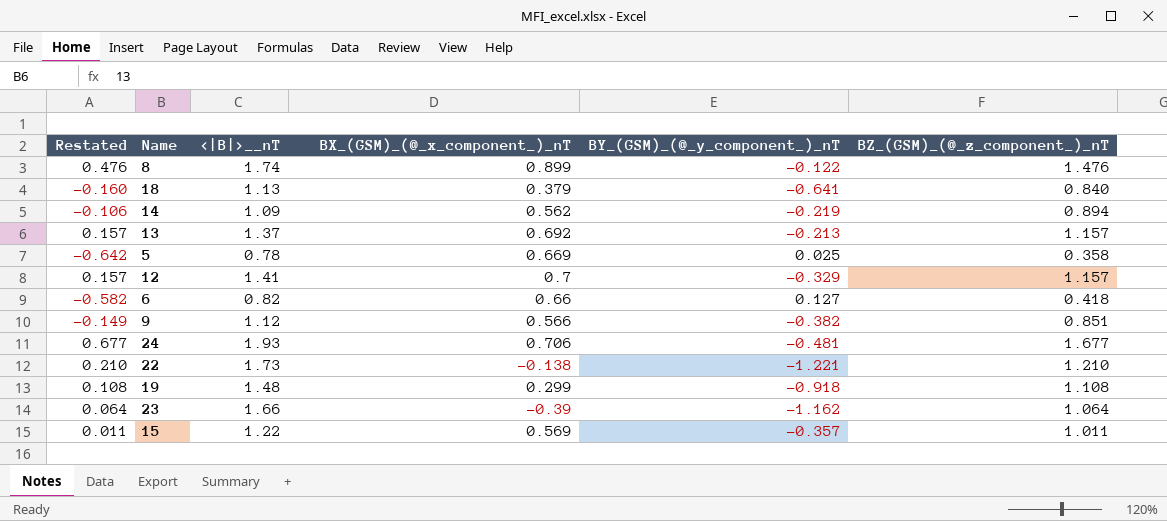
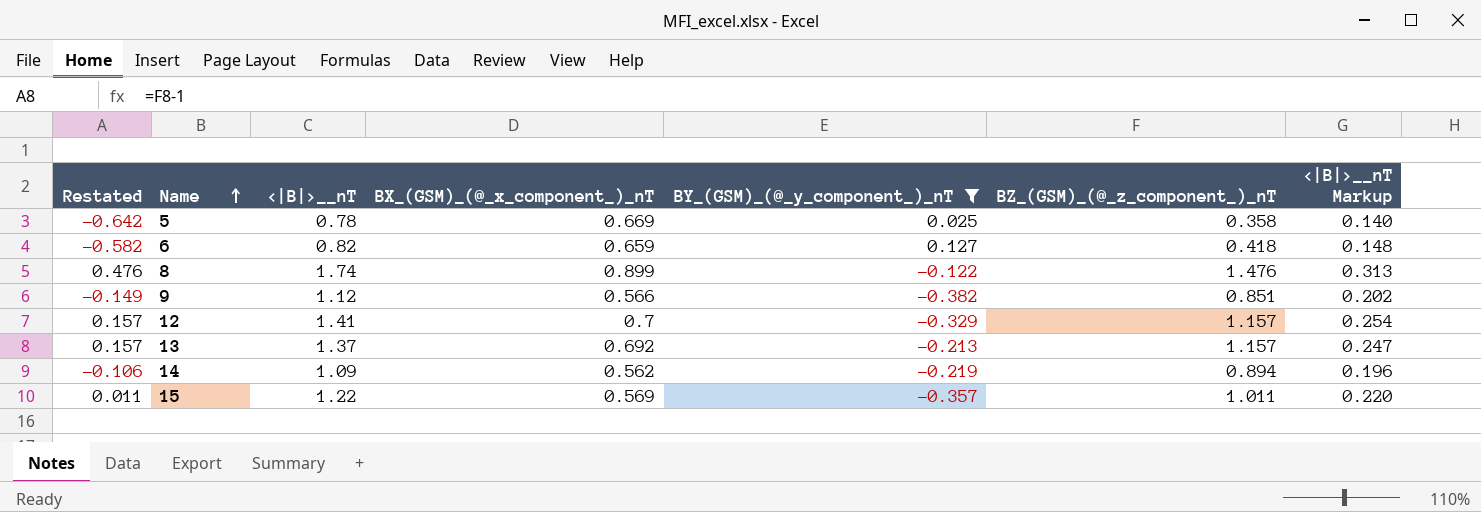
filter: none -> BY_(GSM)_(@_y_component_)_nT >= -0.382
row order: none -> Name ascending
column <|B|>__nT Markup | formula: none -> [<|B|>__nT] * 0.18
6 | BX_(GSM)_(@_x_component_)_nT: 0.66 -> 0.659

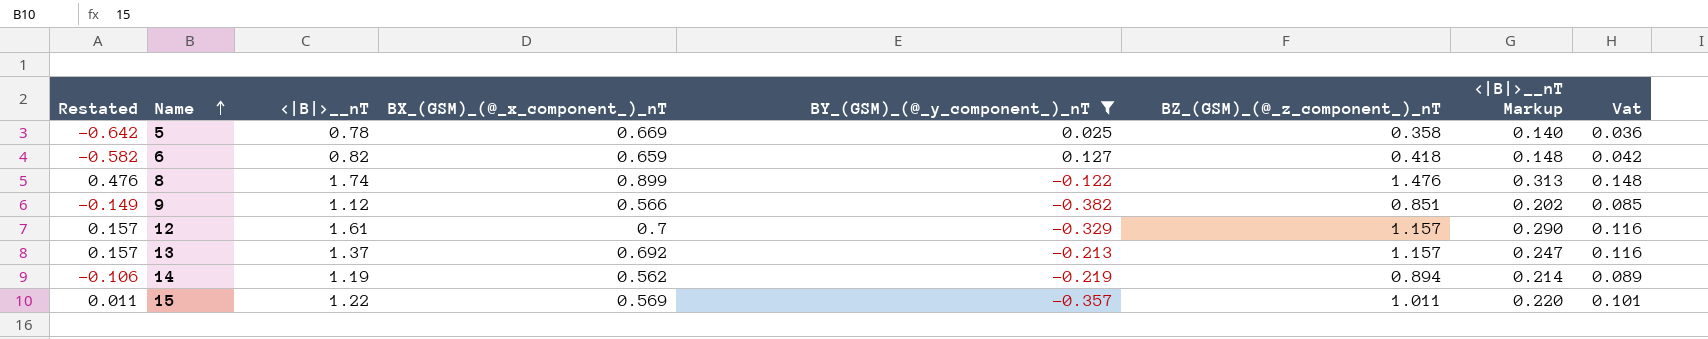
column Vat | formula: none -> [BZ_(GSM)_(@_z_component_)_nT] * 0.1
12 | <|B|>__nT: 1.41 -> 1.61
12 | <|B|>__nT Markup: 0.254 -> 0.290
14 | <|B|>__nT: 1.09 -> 1.19
14 | <|B|>__nT Markup: 0.196 -> 0.214

